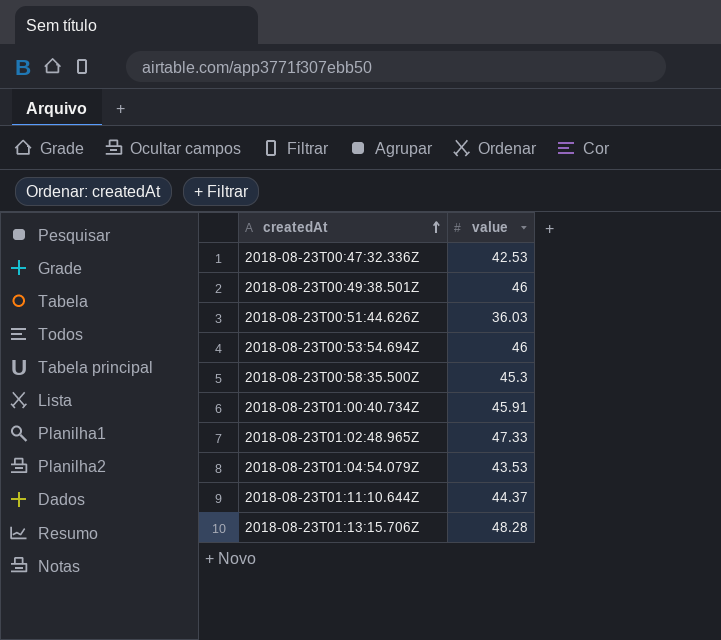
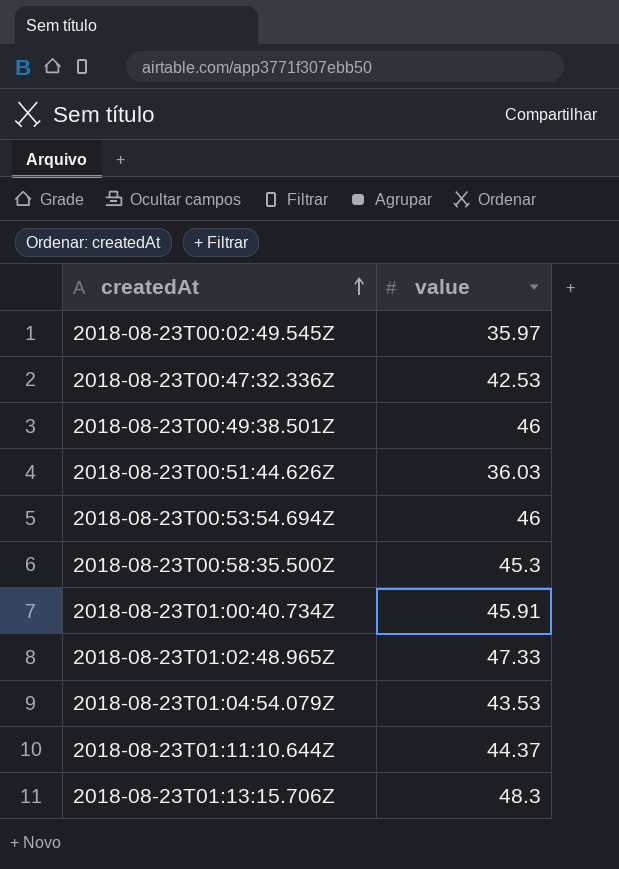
row 2018-08-23T00:02:49.545Z: none -> 35.97
2018-08-23T01:13:15.706Z | value: 48.28 -> 48.3

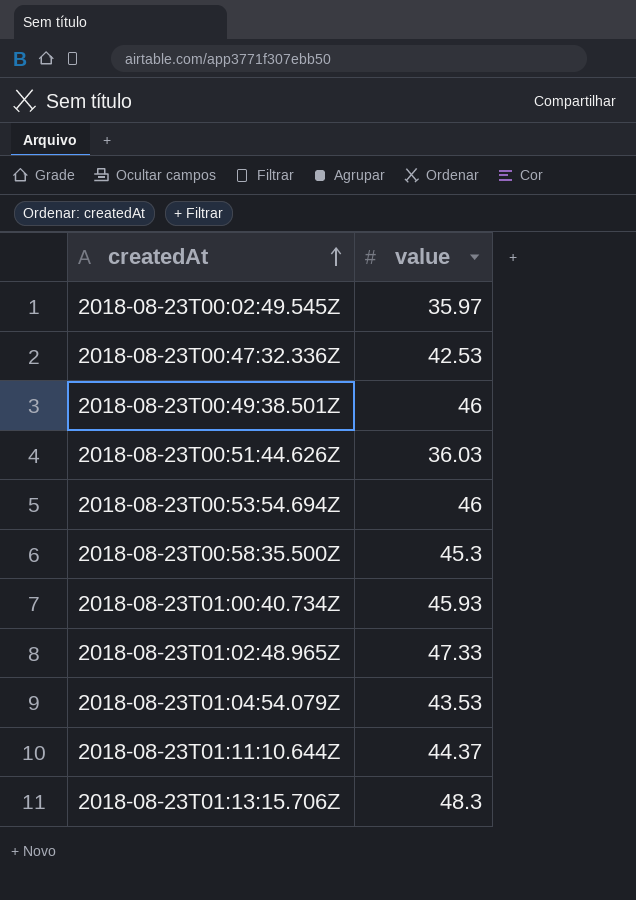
2018-08-23T01:00:40.734Z | value: 45.91 -> 45.93

